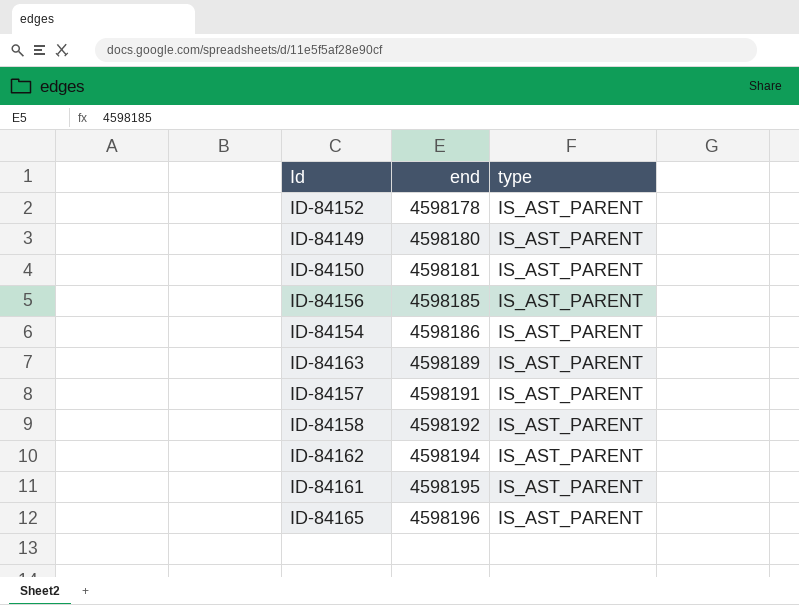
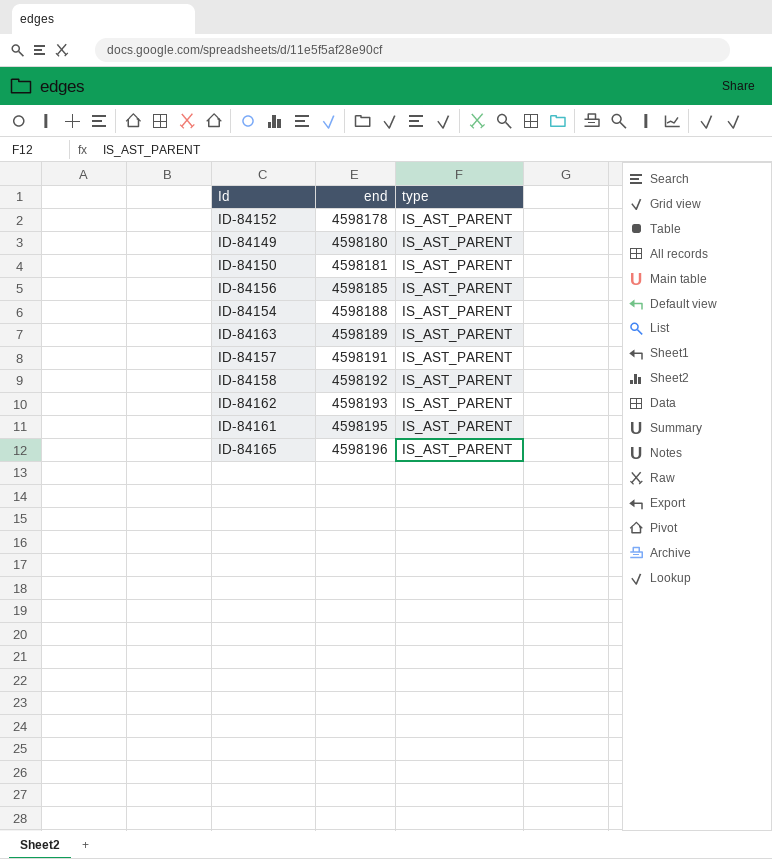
ID-84154 | end: 4598186 -> 4598188
ID-84162 | end: 4598194 -> 4598193

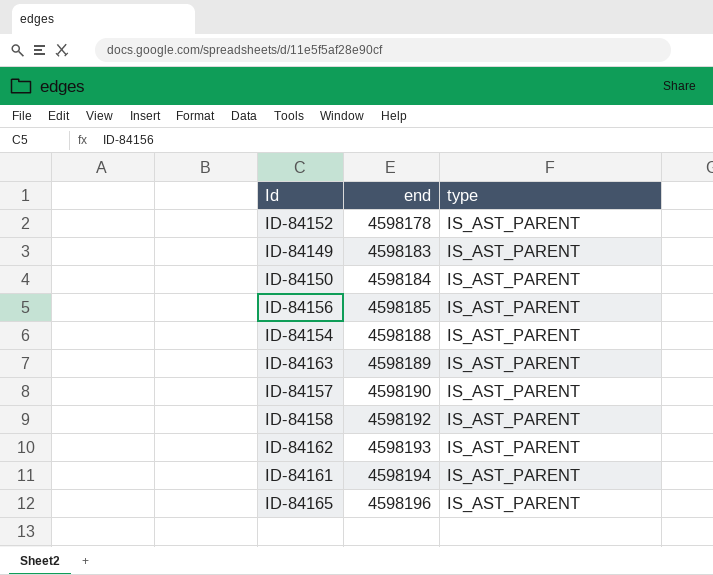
ID-84149 | end: 4598180 -> 4598183
ID-84150 | end: 4598181 -> 4598184
ID-84157 | end: 4598191 -> 4598190
ID-84161 | end: 4598195 -> 4598194

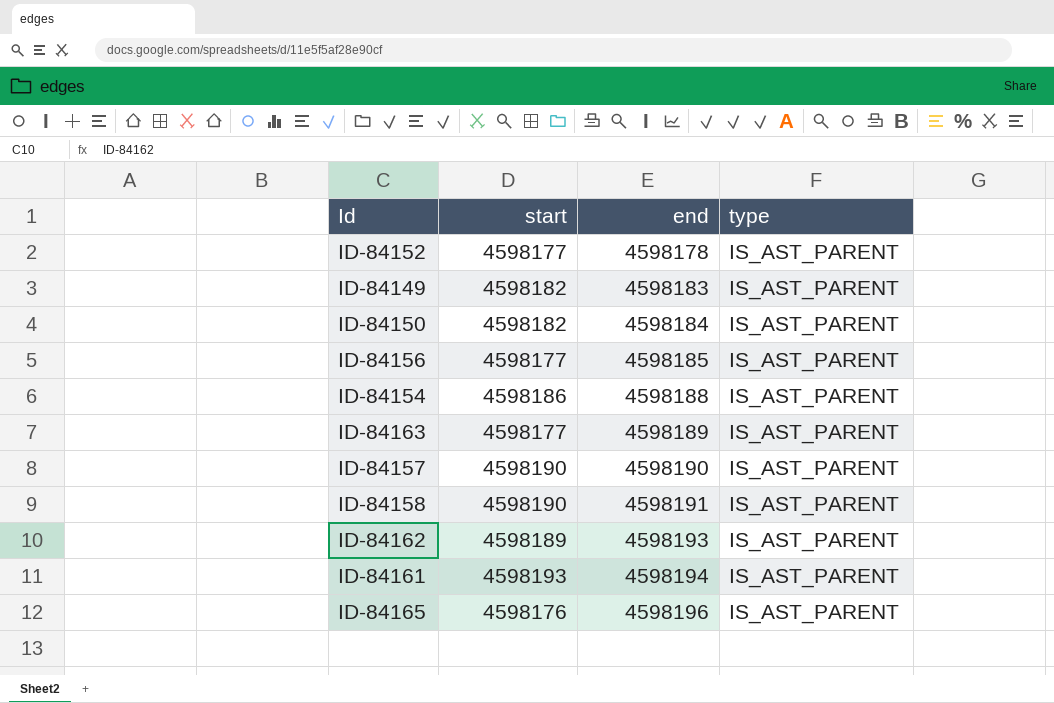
column start | position: none -> 2
ID-84158 | end: 4598192 -> 4598191

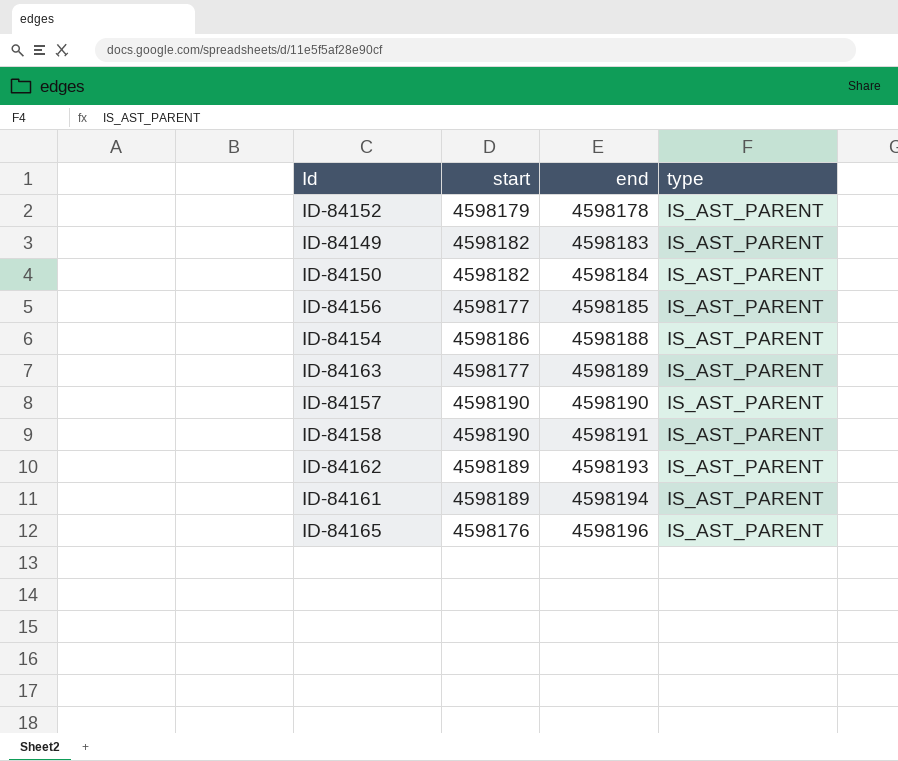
ID-84152 | start: 4598177 -> 4598179
ID-84161 | start: 4598193 -> 4598189

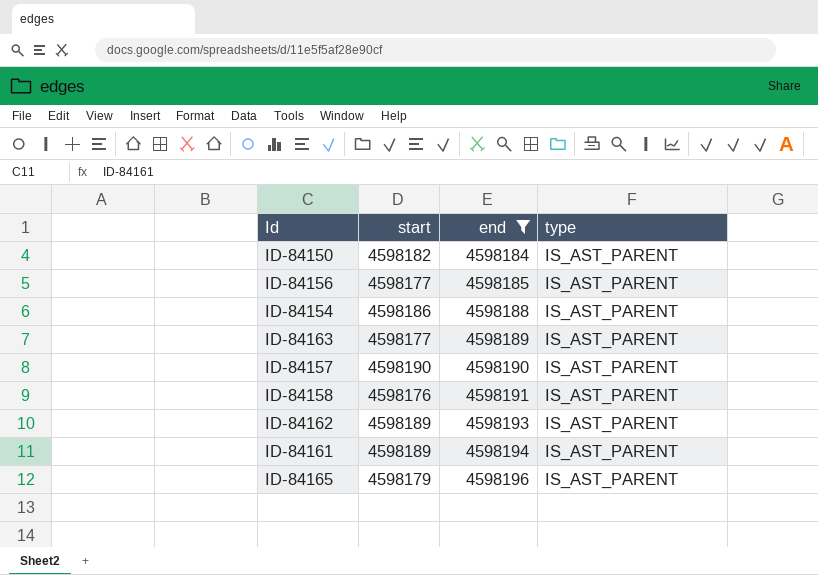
filter: none -> end >= 4598184
ID-84158 | start: 4598190 -> 4598176
ID-84165 | start: 4598176 -> 4598179

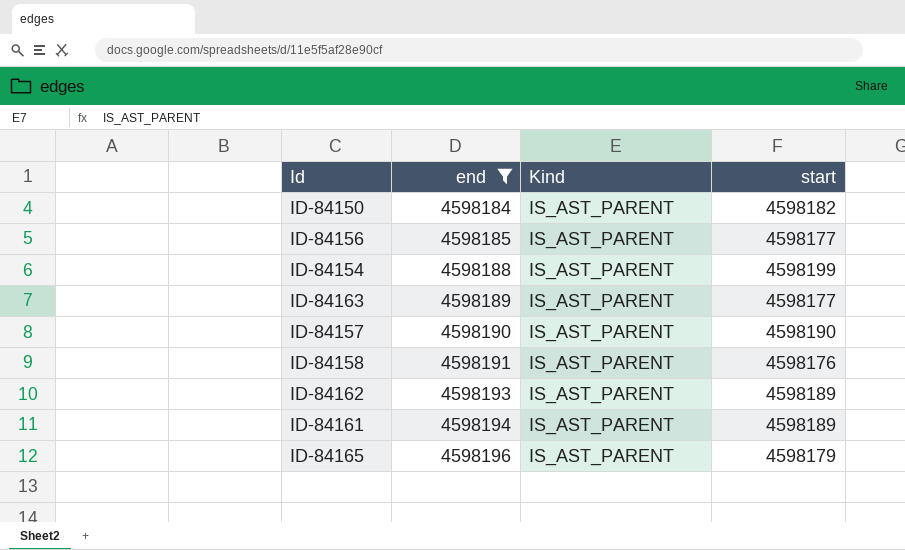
column name: type -> Kind
column start | position: 2 -> 4
ID-84154 | start: 4598186 -> 4598199

